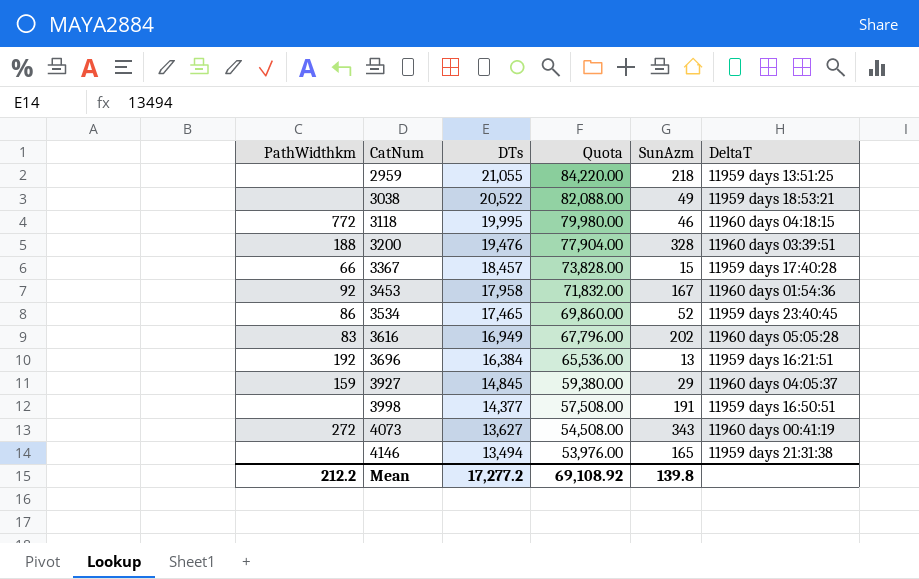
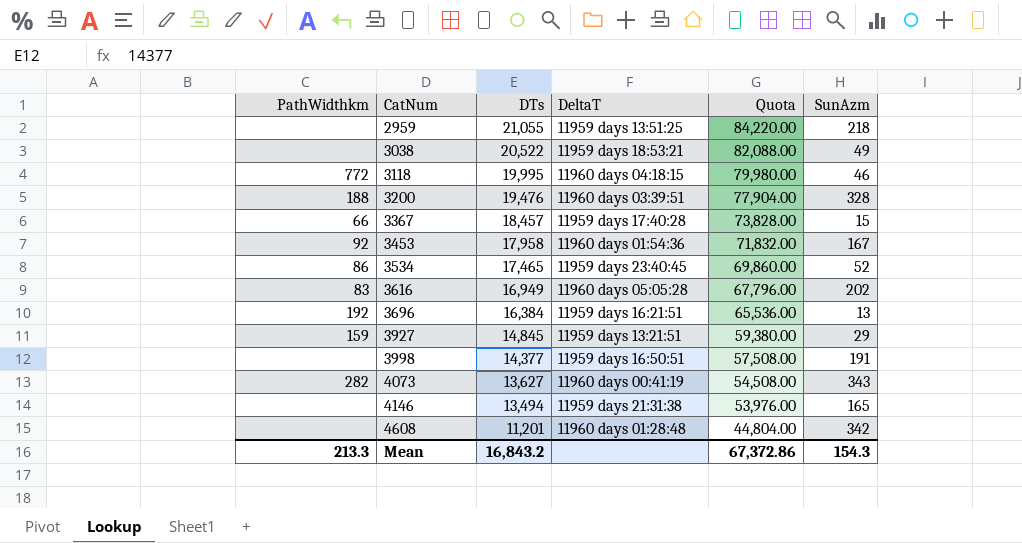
column DeltaT | position: 6 -> 4
3927 | DeltaT: 11960 days 04:05:37 -> 11959 days 13:21:51
4073 | PathWidthkm: 272 -> 282
row 4608: none -> none | 11,201 | 11960 days 01:28:48 | 44,804.00 | 342
Mean | PathWidthkm: 212.2 -> 213.3
Mean | DTs: 17,277.2 -> 16,843.2
Mean | Quota: 69,108.92 -> 67,372.86
Mean | SunAzm: 139.8 -> 154.3

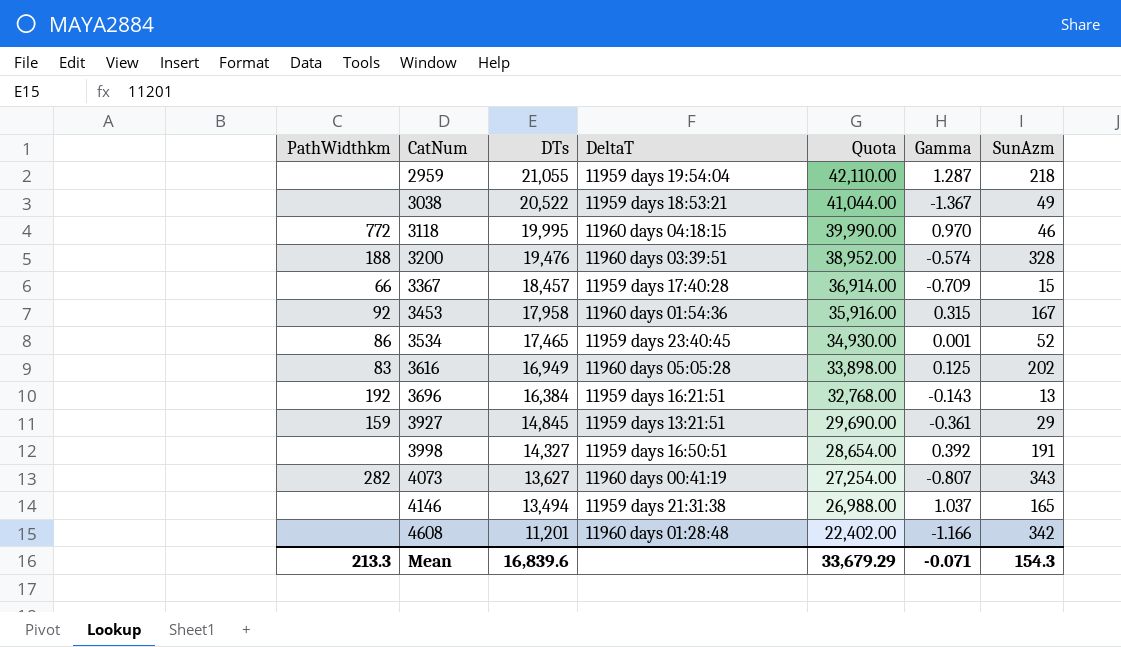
column Quota | formula: [DTs] * 4 -> [DTs] * 2
column Gamma | position: none -> 6
2959 | DeltaT: 11959 days 13:51:25 -> 11959 days 19:54:04
3998 | DTs: 14,377 -> 14,327
Mean | DTs: 16,843.2 -> 16,839.6
Mean | Quota: 67,372.86 -> 33,679.29

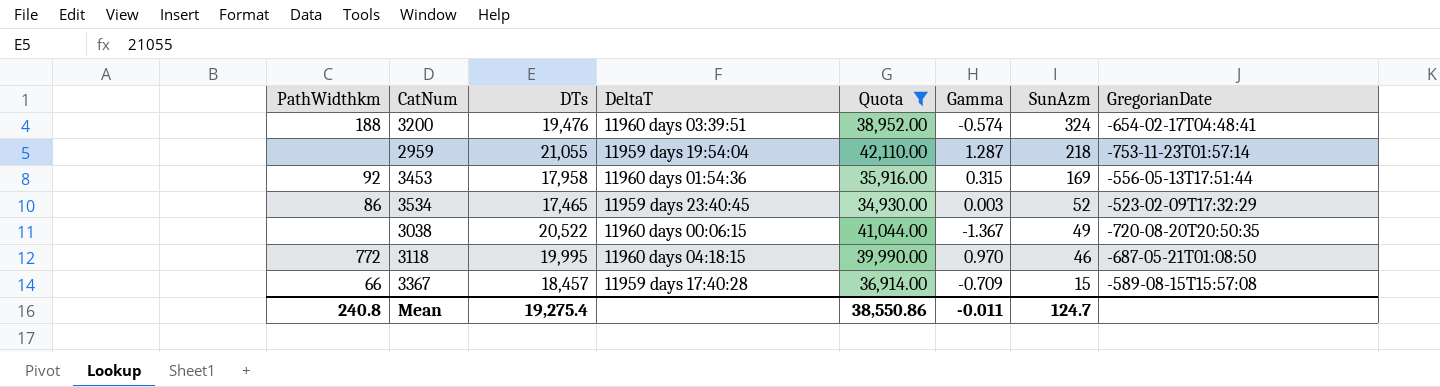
filter: none -> Quota >= 34,930.00
row order: CatNum ascending -> SunAzm descending
column GregorianDate | position: none -> 8
3200 | SunAzm: 328 -> 324
3453 | SunAzm: 167 -> 169
3534 | Gamma: 0.001 -> 0.003
3038 | DeltaT: 11959 days 18:53:21 -> 11960 days 00:06:15
Mean | PathWidthkm: 213.3 -> 240.8
Mean | DTs: 16,839.6 -> 19,275.4
Mean | Quota: 33,679.29 -> 38,550.86
Mean | Gamma: -0.071 -> -0.011
Mean | SunAzm: 154.3 -> 124.7

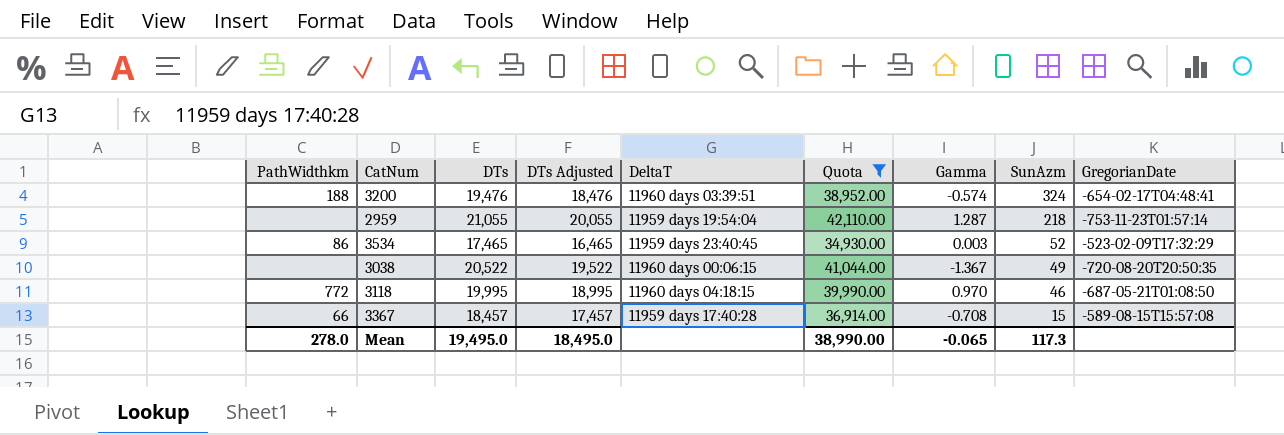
column DTs Adjusted | formula: none -> [DTs] - 1000
row 3453: 92 | 17,958 | 11960 days 01:54:36 | 35,916.00 | 0.315 | 169 | -556-05-13T17:51:44 -> none
3367 | Gamma: -0.709 -> -0.708
Mean | PathWidthkm: 240.8 -> 278.0
Mean | DTs: 19,275.4 -> 19,495.0
Mean | Quota: 38,550.86 -> 38,990.00
Mean | Gamma: -0.011 -> -0.065
Mean | SunAzm: 124.7 -> 117.3

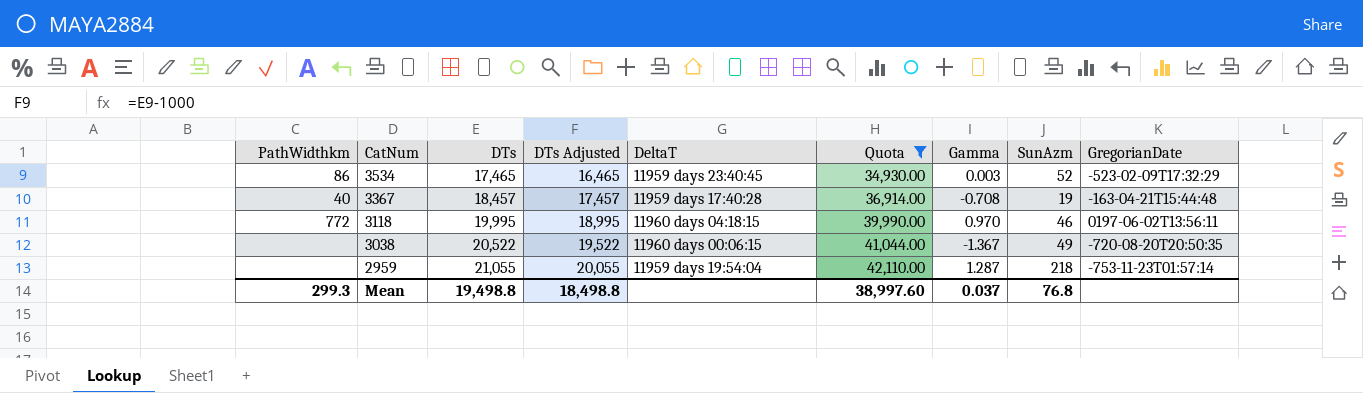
row order: SunAzm descending -> CatNum descending
row 3200: 188 | 19,476 | 18,476 | 11960 days 03:39:51 | 38,952.00 | -0.574 | 324 | -654-02-17T04:48:41 -> none
3367 | PathWidthkm: 66 -> 40
3367 | SunAzm: 15 -> 19
3367 | GregorianDate: -589-08-15T15:57:08 -> -163-04-21T15:44:48
3118 | GregorianDate: -687-05-21T01:08:50 -> 0197-06-02T13:56:11
Mean | PathWidthkm: 278.0 -> 299.3
Mean | DTs: 19,495.0 -> 19,498.8
Mean | DTs Adjusted: 18,495.0 -> 18,498.8
Mean | Quota: 38,990.00 -> 38,997.60
Mean | Gamma: -0.065 -> 0.037
Mean | SunAzm: 117.3 -> 76.8

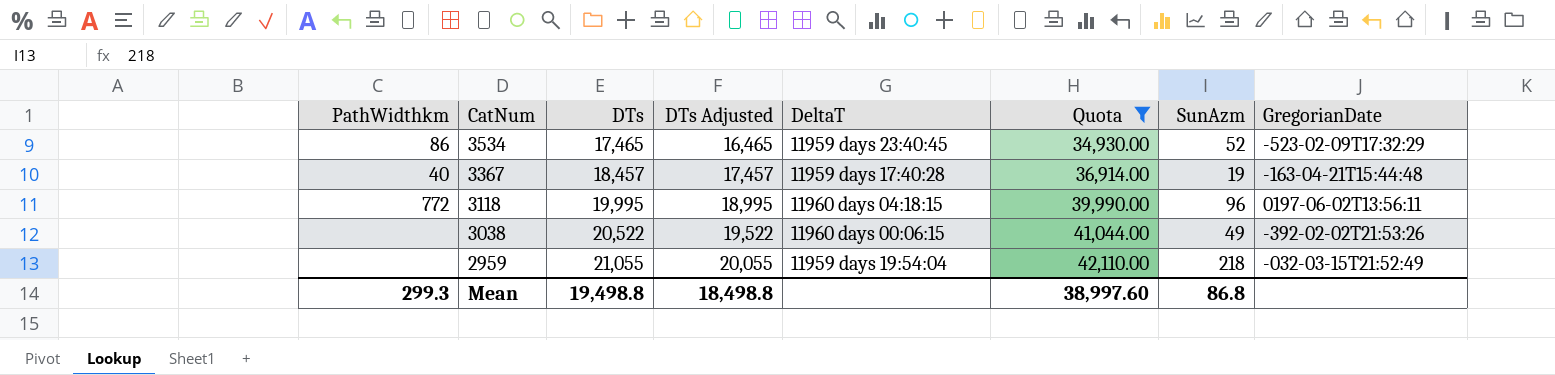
column Gamma | position: 7 -> none
3118 | SunAzm: 46 -> 96
3038 | GregorianDate: -720-08-20T20:50:35 -> -392-02-02T21:53:26
2959 | GregorianDate: -753-11-23T01:57:14 -> -032-03-15T21:52:49
Mean | SunAzm: 76.8 -> 86.8

